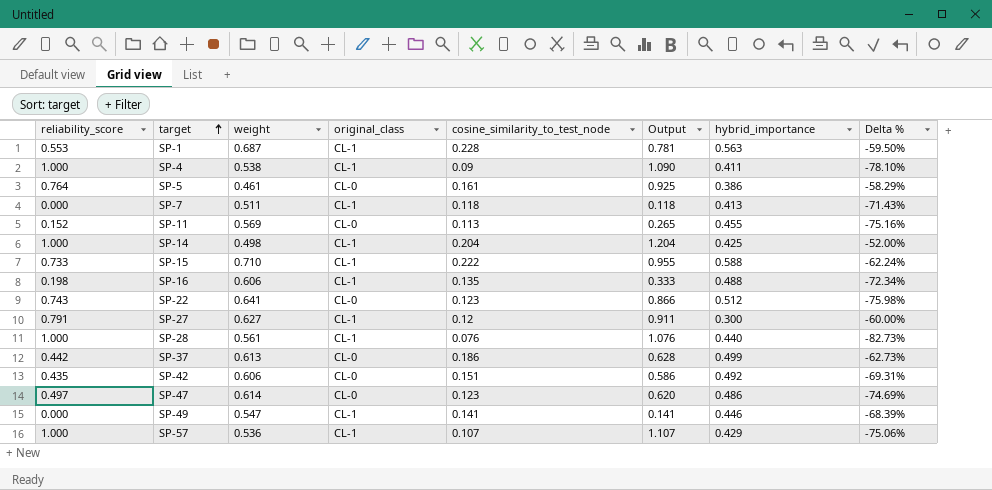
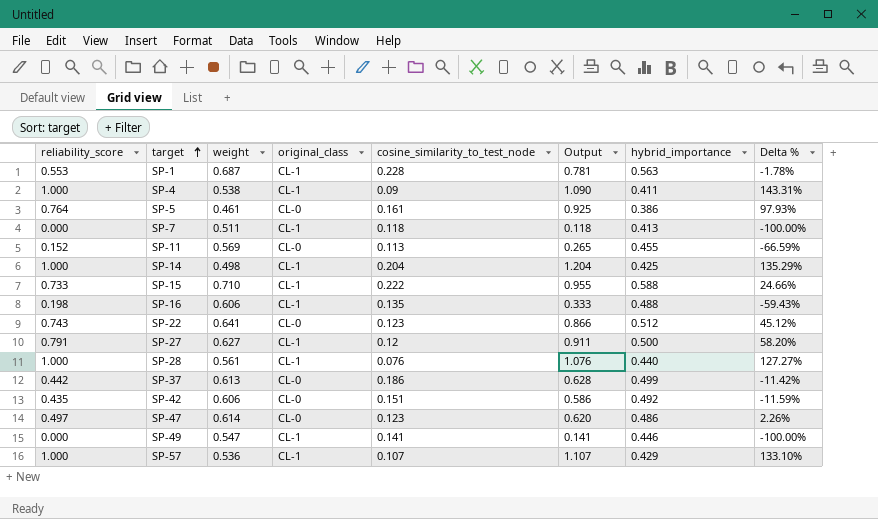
column Delta % | formula: ([cosine_similarity_to_test_node] - [hybrid_importance]) / [hybrid_importance] -> ([reliability_score] - [hybrid_importance]) / [hybrid_importance]
SP-27 | hybrid_importance: 0.300 -> 0.500

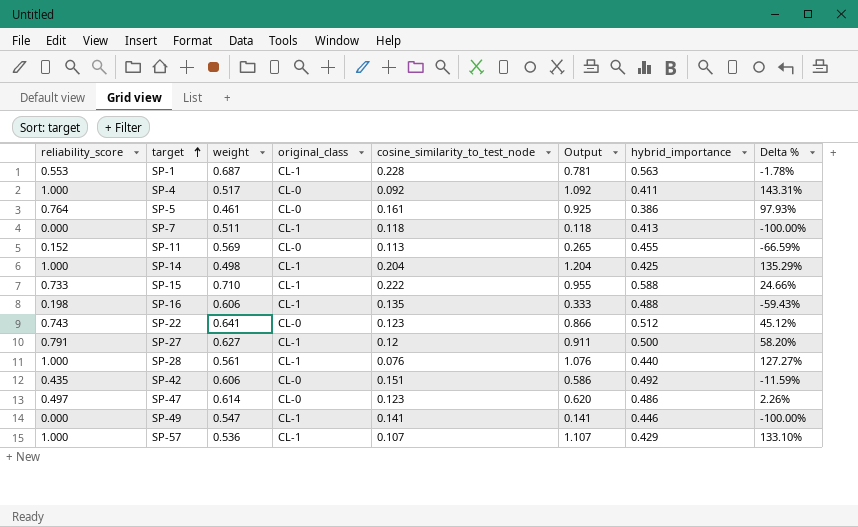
row SP-37: 0.442 | 0.613 | CL-0 | 0.186 | 0.628 | 0.499 | -11.42% -> none
SP-4 | weight: 0.538 -> 0.517
SP-4 | original_class: CL-1 -> CL-0
SP-4 | cosine_similarity_to_test_node: 0.09 -> 0.092
SP-4 | Output: 1.090 -> 1.092

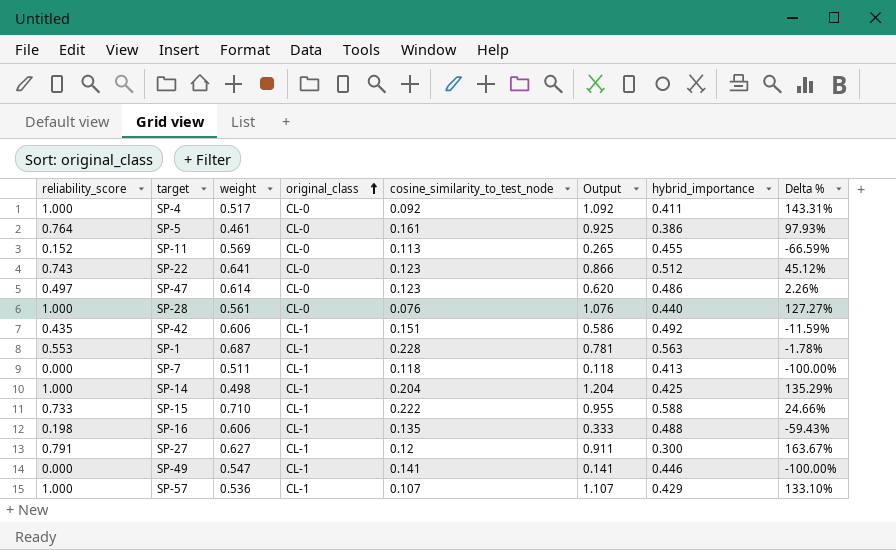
row order: target ascending -> original_class ascending
SP-28 | original_class: CL-1 -> CL-0
SP-42 | original_class: CL-0 -> CL-1
SP-27 | hybrid_importance: 0.500 -> 0.300
SP-27 | Delta %: 58.20% -> 163.67%

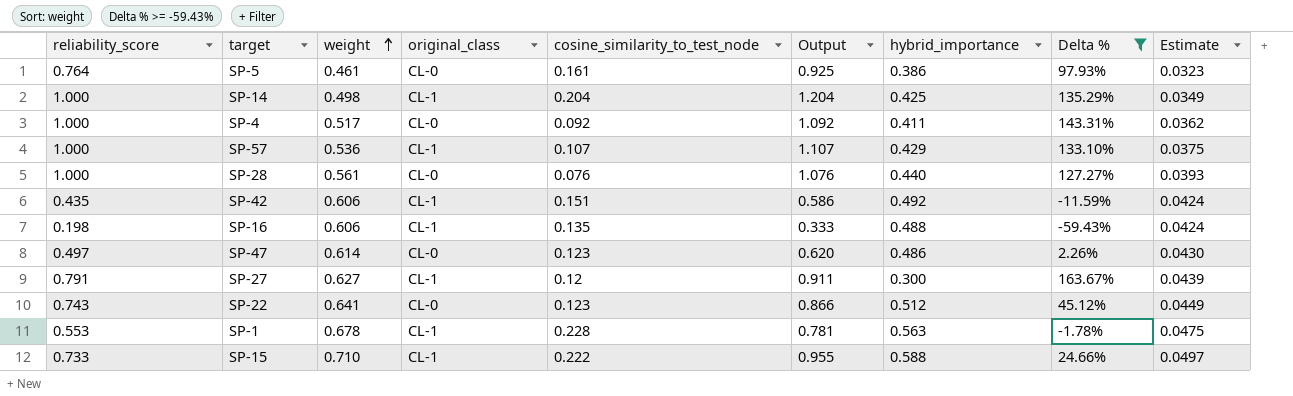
filter: none -> Delta % >= -59.43%
row order: original_class ascending -> weight ascending
column Estimate | formula: none -> [weight] * 0.07
SP-1 | weight: 0.687 -> 0.678

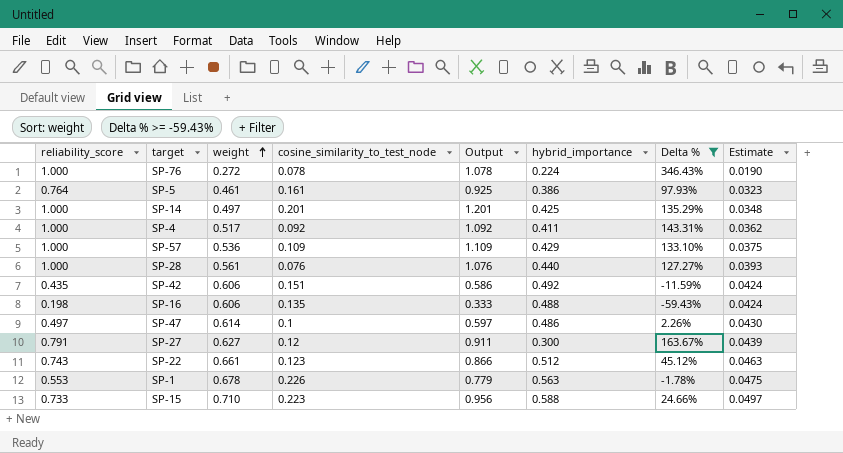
column original_class | position: 4 -> none
row SP-76: none -> 1.000 | 0.272 | 0.078 | 1.078 | 0.224 | 346.43% | 0.0190
SP-14 | weight: 0.498 -> 0.497
SP-14 | cosine_similarity_to_test_node: 0.204 -> 0.201
SP-14 | Output: 1.204 -> 1.201
SP-14 | Estimate: 0.0349 -> 0.0348
SP-57 | cosine_similarity_to_test_node: 0.107 -> 0.109
SP-57 | Output: 1.107 -> 1.109
SP-47 | cosine_similarity_to_test_node: 0.123 -> 0.1
SP-47 | Output: 0.620 -> 0.597
SP-22 | weight: 0.641 -> 0.661
SP-22 | Estimate: 0.0449 -> 0.0463
SP-1 | cosine_similarity_to_test_node: 0.228 -> 0.226
SP-1 | Output: 0.781 -> 0.779
SP-15 | cosine_similarity_to_test_node: 0.222 -> 0.223
SP-15 | Output: 0.955 -> 0.956

